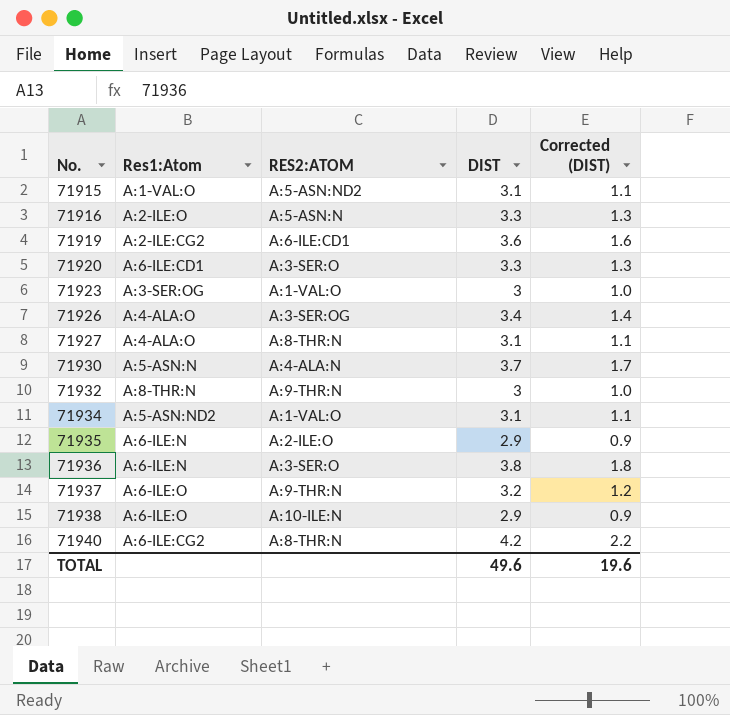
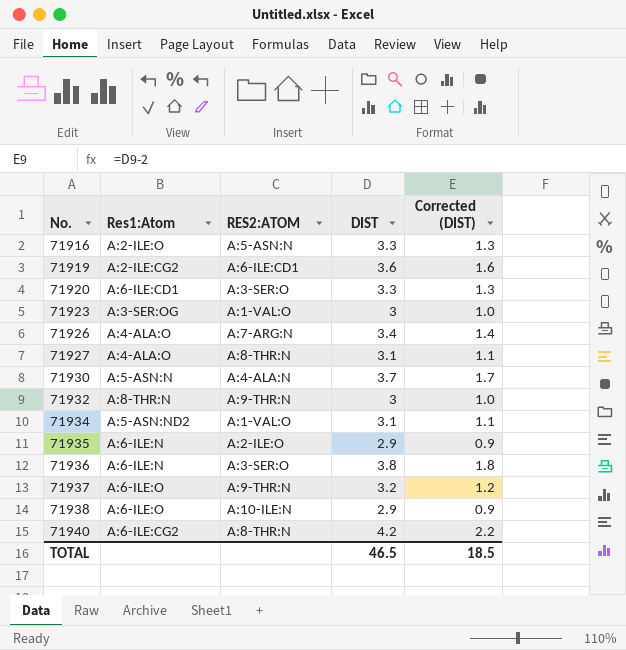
row 71915: A:1-VAL:O | A:5-ASN:ND2 | 3.1 | 1.1 -> none
71926 | RES2:ATOM: A:3-SER:OG -> A:7-ARG:N
TOTAL | DIST: 49.6 -> 46.5
TOTAL | Corrected (DIST): 19.6 -> 18.5

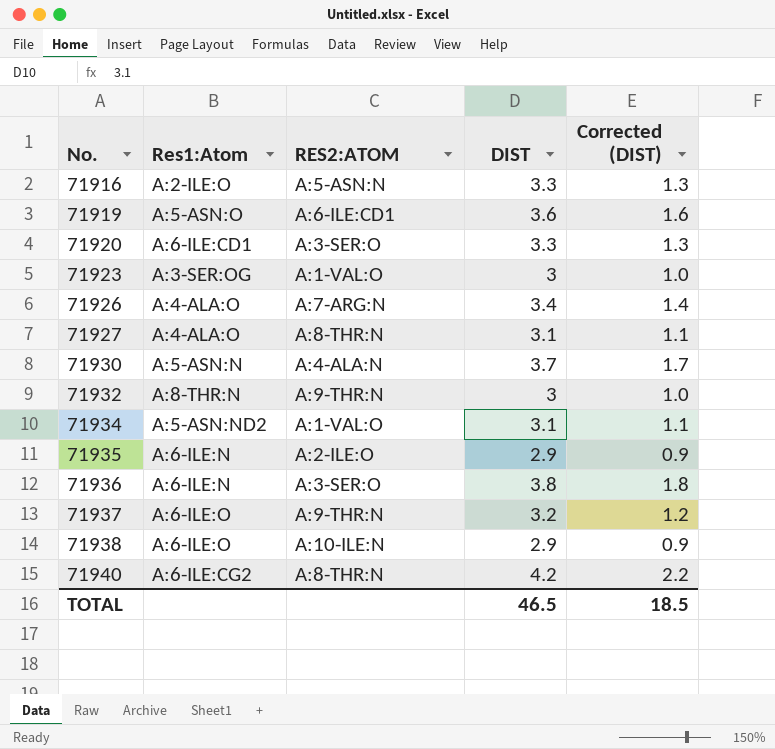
71919 | Res1:Atom: A:2-ILE:CG2 -> A:5-ASN:O

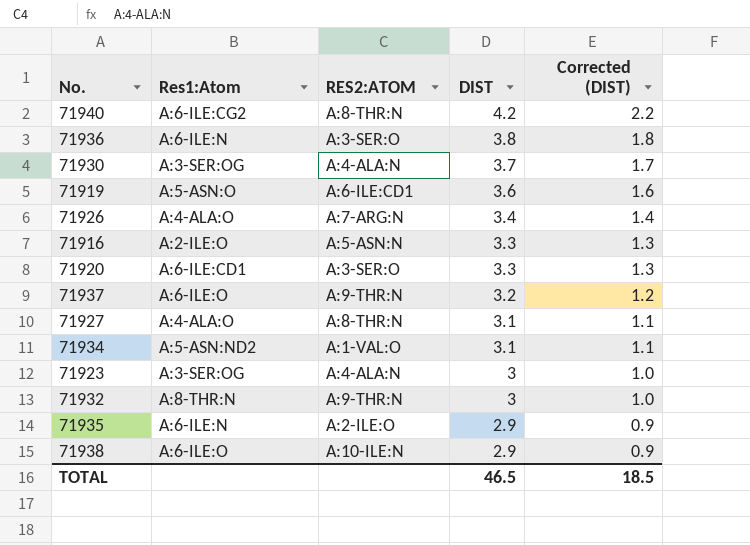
row order: No. ascending -> DIST descending
71930 | Res1:Atom: A:5-ASN:N -> A:3-SER:OG
71923 | RES2:ATOM: A:1-VAL:O -> A:4-ALA:N

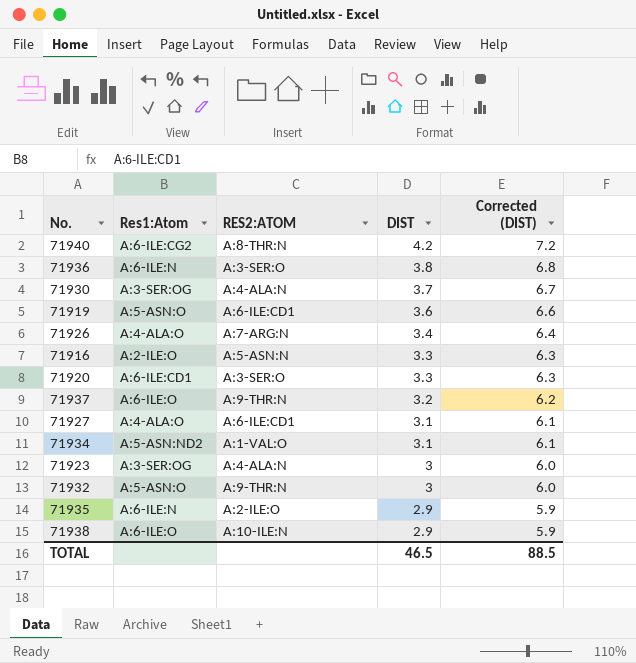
column Corrected (DIST) | formula: [DIST] - 2 -> [DIST] + 3
71927 | RES2:ATOM: A:8-THR:N -> A:6-ILE:CD1
71932 | Res1:Atom: A:8-THR:N -> A:5-ASN:O
TOTAL | Corrected (DIST): 18.5 -> 88.5

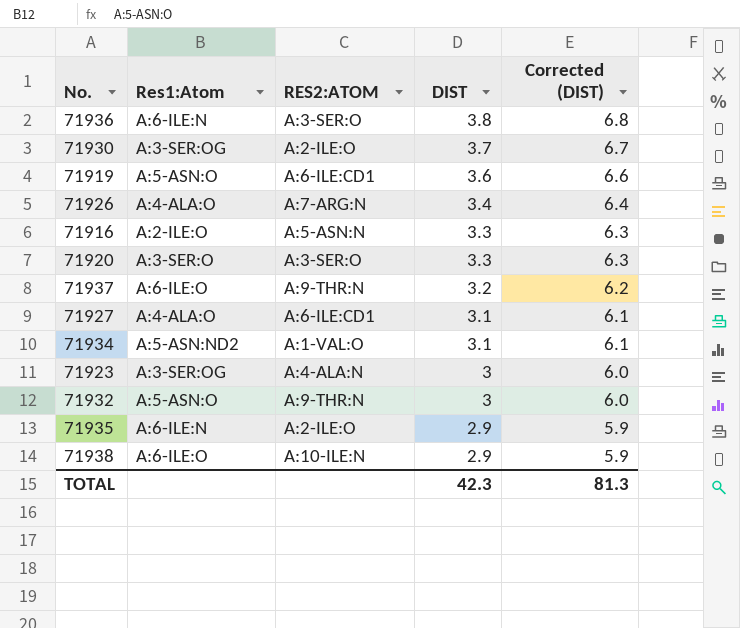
row 71940: A:6-ILE:CG2 | A:8-THR:N | 4.2 | 7.2 -> none
71930 | RES2:ATOM: A:4-ALA:N -> A:2-ILE:O
71920 | Res1:Atom: A:6-ILE:CD1 -> A:3-SER:O
TOTAL | DIST: 46.5 -> 42.3
TOTAL | Corrected (DIST): 88.5 -> 81.3

